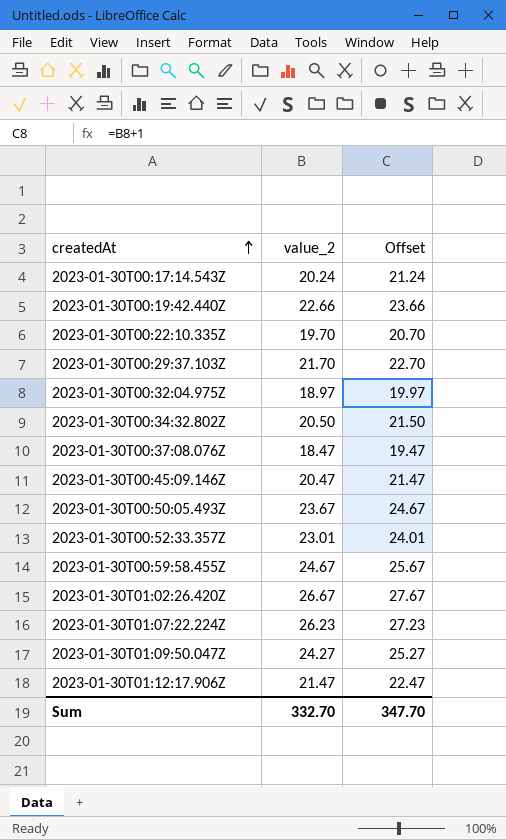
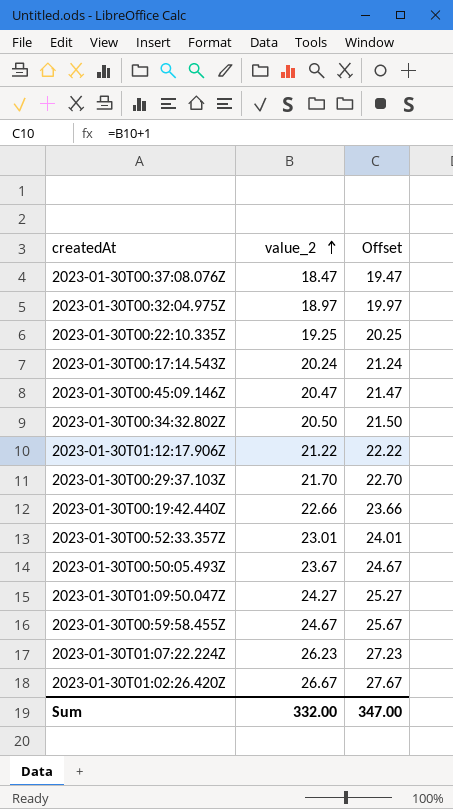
row order: createdAt ascending -> value_2 ascending
2023-01-30T00:22:10.335Z | value_2: 19.70 -> 19.25
2023-01-30T00:22:10.335Z | Offset: 20.70 -> 20.25
2023-01-30T01:12:17.906Z | value_2: 21.47 -> 21.22
2023-01-30T01:12:17.906Z | Offset: 22.47 -> 22.22
Sum | value_2: 332.70 -> 332.00
Sum | Offset: 347.70 -> 347.00

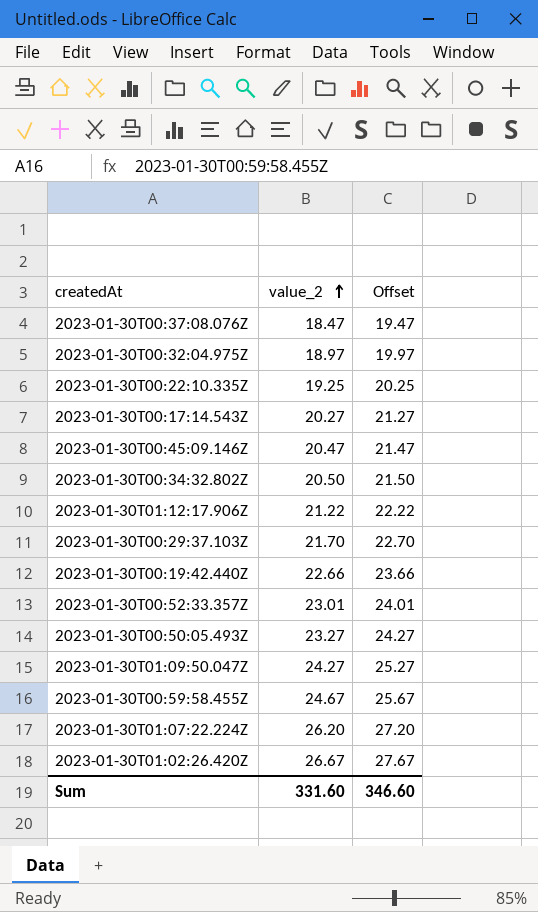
2023-01-30T00:17:14.543Z | value_2: 20.24 -> 20.27
2023-01-30T00:17:14.543Z | Offset: 21.24 -> 21.27
2023-01-30T00:50:05.493Z | value_2: 23.67 -> 23.27
2023-01-30T00:50:05.493Z | Offset: 24.67 -> 24.27
2023-01-30T01:07:22.224Z | value_2: 26.23 -> 26.20
2023-01-30T01:07:22.224Z | Offset: 27.23 -> 27.20
Sum | value_2: 332.00 -> 331.60
Sum | Offset: 347.00 -> 346.60

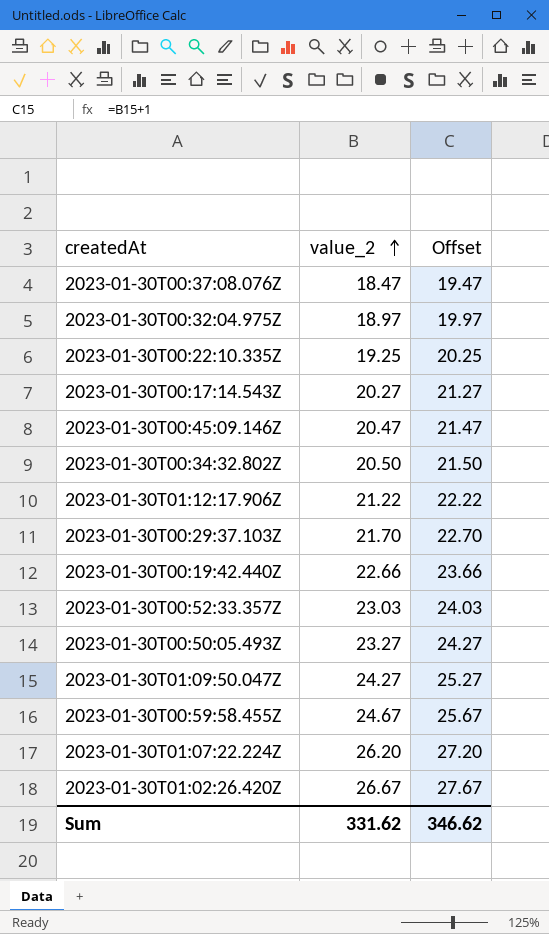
2023-01-30T00:52:33.357Z | value_2: 23.01 -> 23.03
2023-01-30T00:52:33.357Z | Offset: 24.01 -> 24.03
Sum | value_2: 331.60 -> 331.62
Sum | Offset: 346.60 -> 346.62

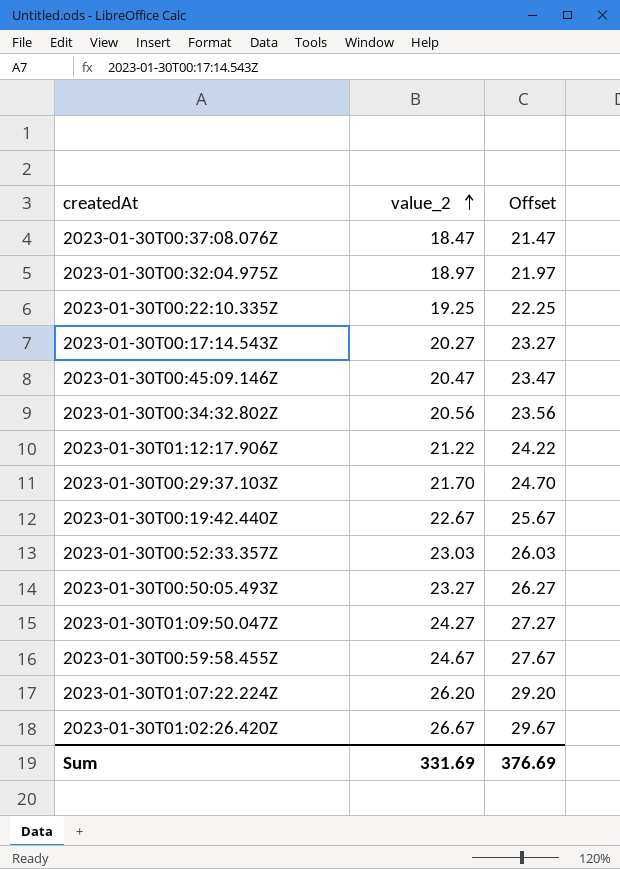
column Offset | formula: [value_2] + 1 -> [value_2] + 3
2023-01-30T00:34:32.802Z | value_2: 20.50 -> 20.56
2023-01-30T00:19:42.440Z | value_2: 22.66 -> 22.67
Sum | value_2: 331.62 -> 331.69
Sum | Offset: 346.62 -> 376.69

